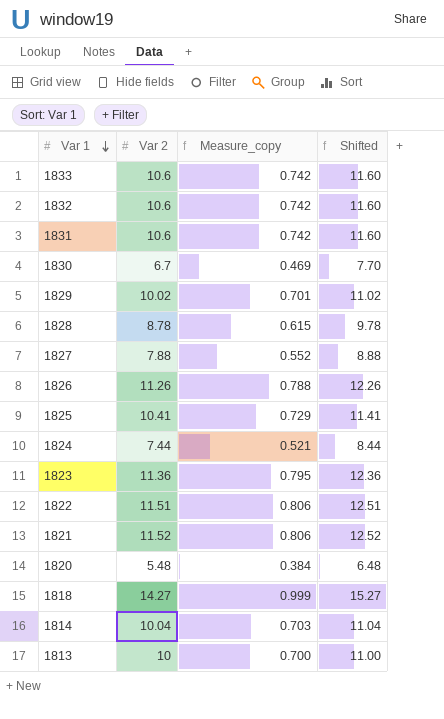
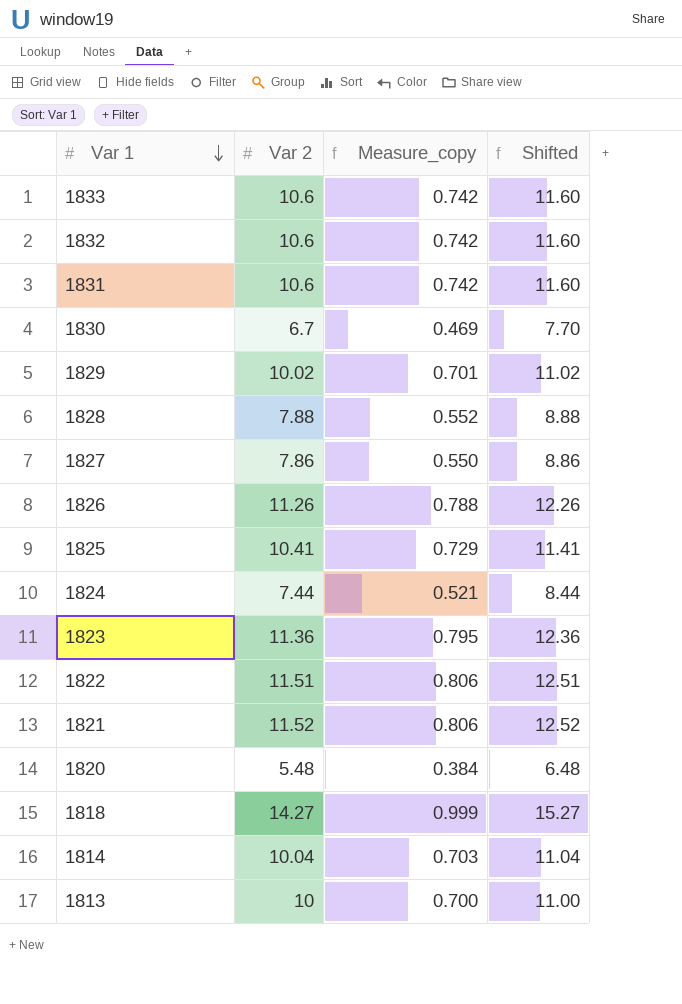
1828 | Var 2: 8.78 -> 7.88
1828 | Measure_copy: 0.615 -> 0.552
1828 | Shifted: 9.78 -> 8.88
1827 | Var 2: 7.88 -> 7.86
1827 | Measure_copy: 0.552 -> 0.550
1827 | Shifted: 8.88 -> 8.86

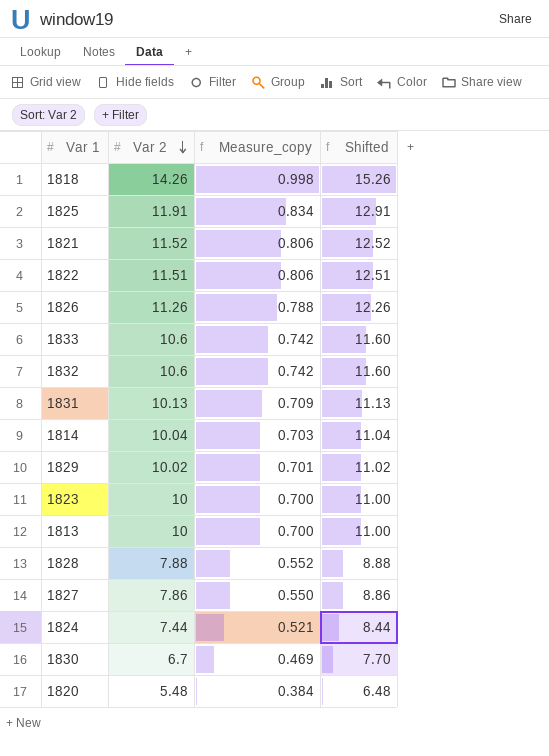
row order: Var 1 descending -> Var 2 descending
1818 | Var 2: 14.27 -> 14.26
1818 | Measure_copy: 0.999 -> 0.998
1818 | Shifted: 15.27 -> 15.26
1825 | Var 2: 10.41 -> 11.91
1825 | Measure_copy: 0.729 -> 0.834
1825 | Shifted: 11.41 -> 12.91
1831 | Var 2: 10.6 -> 10.13
1831 | Measure_copy: 0.742 -> 0.709
1831 | Shifted: 11.60 -> 11.13
1823 | Var 2: 11.36 -> 10
1823 | Measure_copy: 0.795 -> 0.700
1823 | Shifted: 12.36 -> 11.00

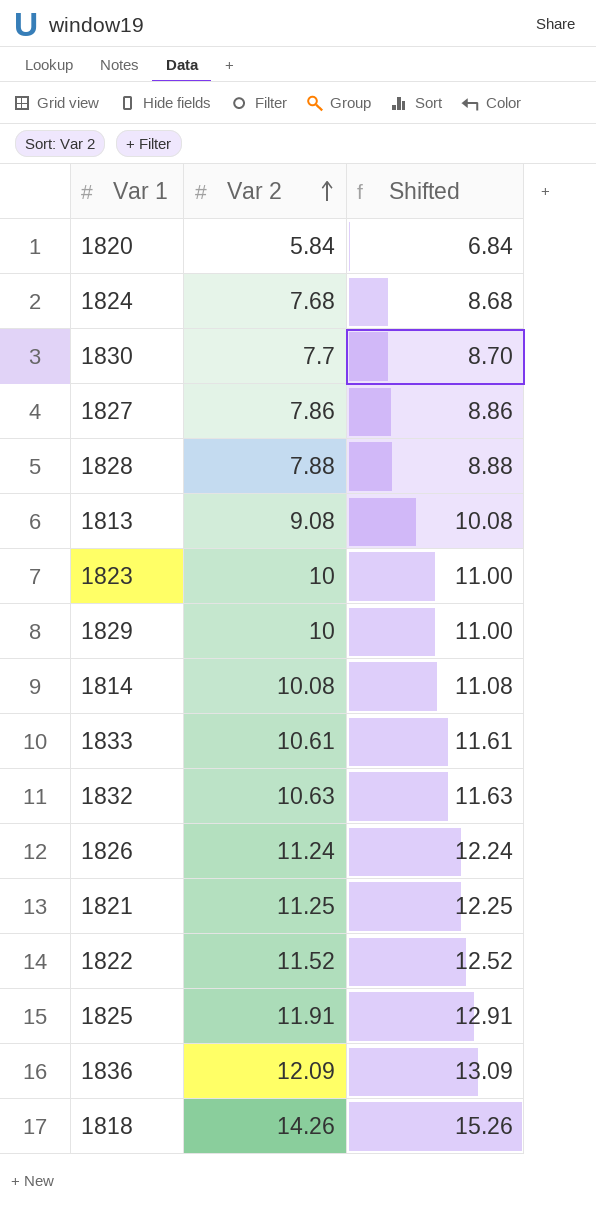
row order: Var 2 descending -> Var 2 ascending
column Measure_copy | formula: [Var 2] * 0.07 -> none
row 1831: 10.13 | 0.709 | 11.13 -> none
1820 | Var 2: 5.48 -> 5.84
1820 | Shifted: 6.48 -> 6.84
1824 | Var 2: 7.44 -> 7.68
1824 | Shifted: 8.44 -> 8.68
1830 | Var 2: 6.7 -> 7.7
1830 | Shifted: 7.70 -> 8.70
1813 | Var 2: 10 -> 9.08
1813 | Shifted: 11.00 -> 10.08
1829 | Var 2: 10.02 -> 10
1829 | Shifted: 11.02 -> 11.00
1814 | Var 2: 10.04 -> 10.08
1814 | Shifted: 11.04 -> 11.08
1833 | Var 2: 10.6 -> 10.61
1833 | Shifted: 11.60 -> 11.61
1832 | Var 2: 10.6 -> 10.63
1832 | Shifted: 11.60 -> 11.63
1826 | Var 2: 11.26 -> 11.24
1826 | Shifted: 12.26 -> 12.24
1821 | Var 2: 11.52 -> 11.25
1821 | Shifted: 12.52 -> 12.25
1822 | Var 2: 11.51 -> 11.52
1822 | Shifted: 12.51 -> 12.52
row 1836: none -> 12.09 | 13.09

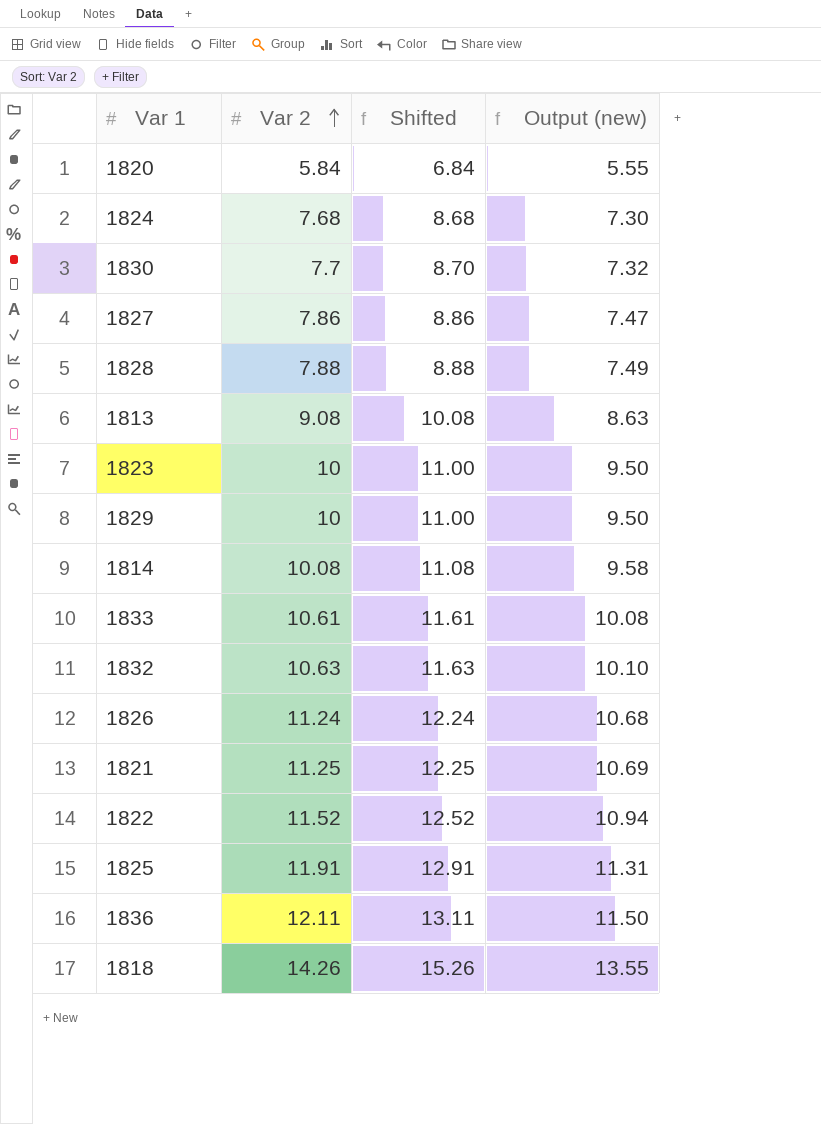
column Output (new) | formula: none -> [Var 2] * 0.95
1836 | Var 2: 12.09 -> 12.11
1836 | Shifted: 13.09 -> 13.11

